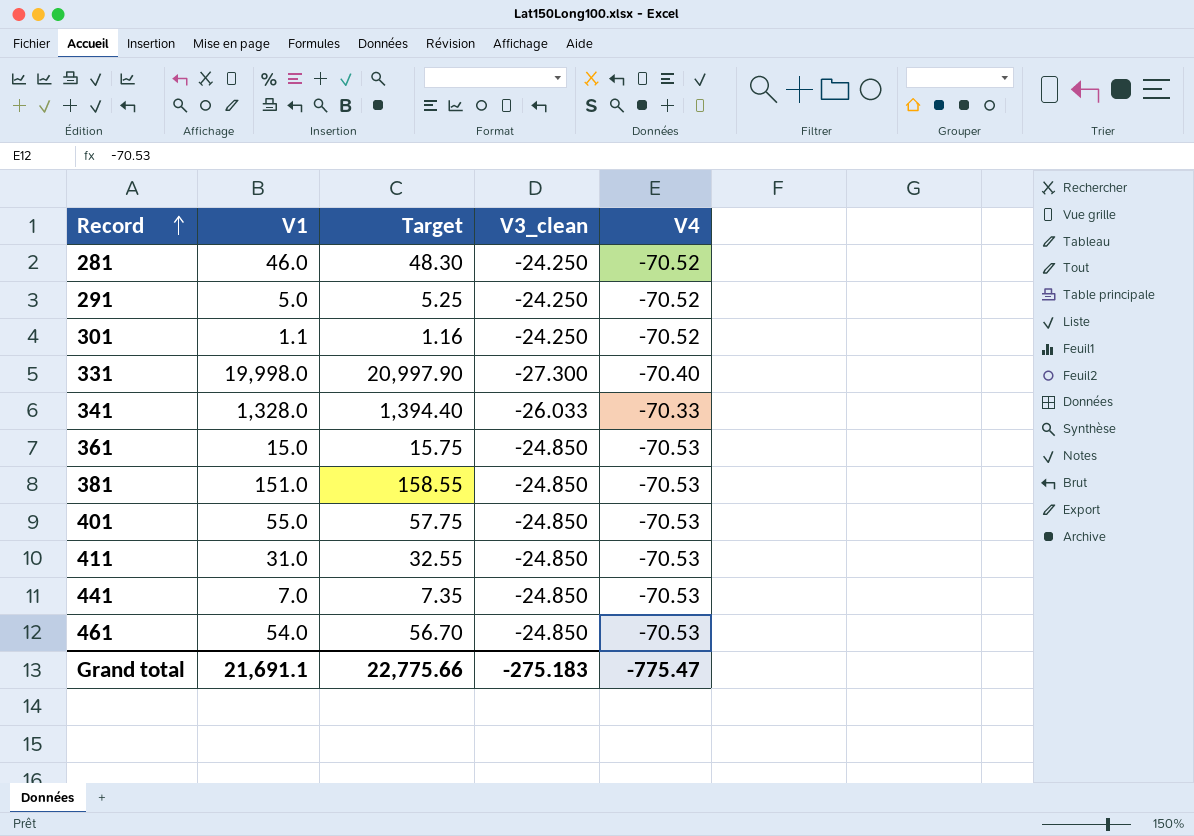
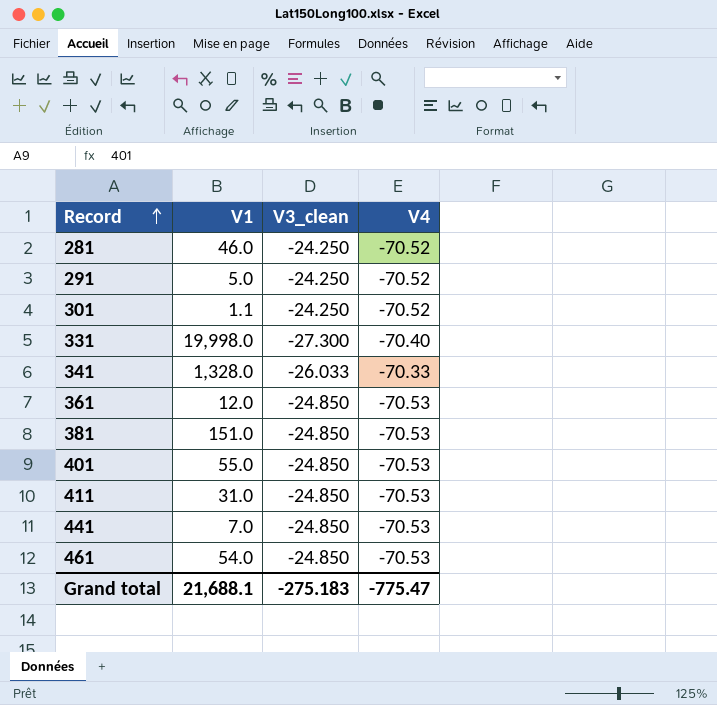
column Target | formula: [V1] * 1.05 -> none
361 | V1: 15.0 -> 12.0
Grand total | V1: 21,691.1 -> 21,688.1

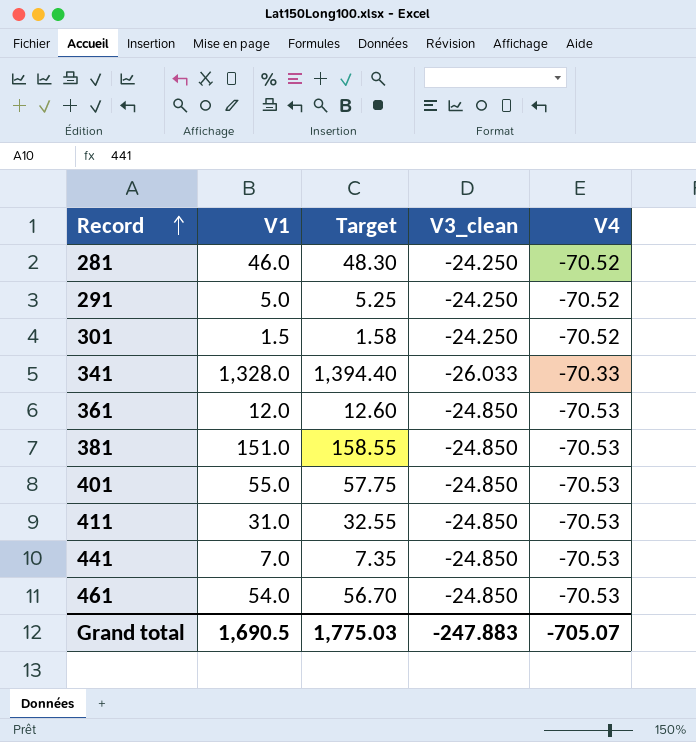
column Target | formula: none -> [V1] * 1.05
row 331: 19,998.0 | -27.300 | -70.40 -> none
301 | V1: 1.1 -> 1.5
Grand total | V1: 21,688.1 -> 1,690.5
Grand total | V3_clean: -275.183 -> -247.883
Grand total | V4: -775.47 -> -705.07

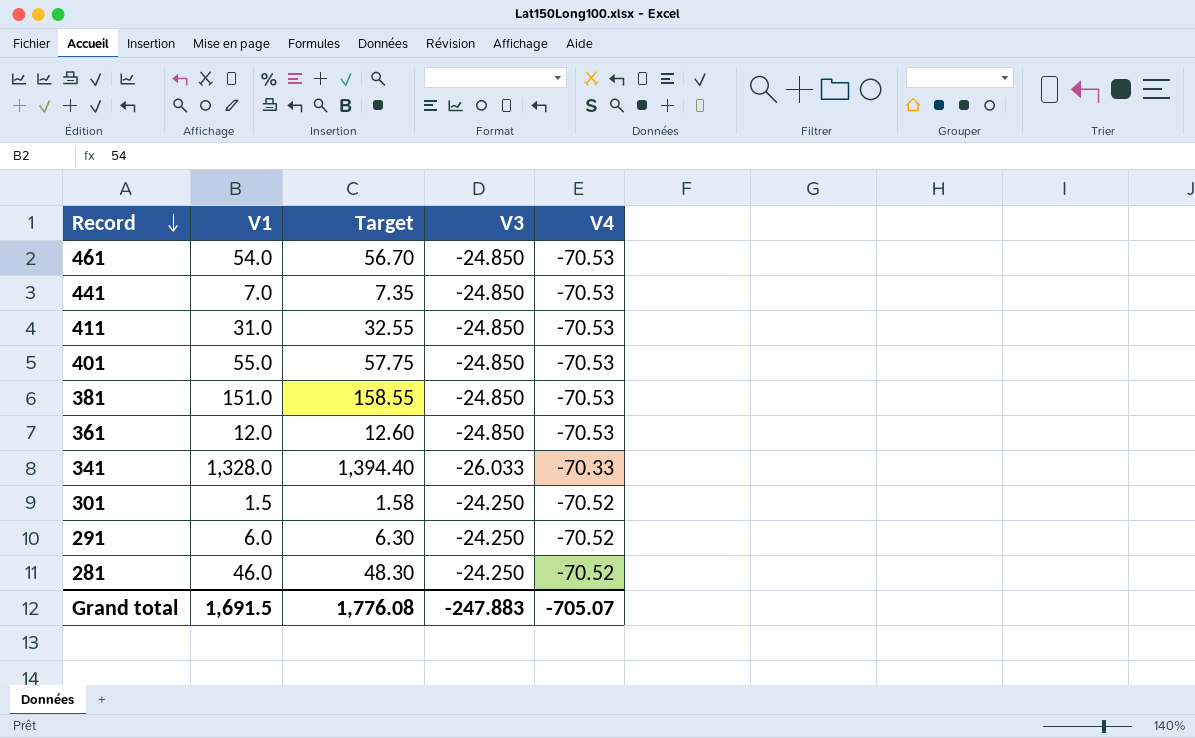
row order: Record ascending -> Record descending
column name: V3_clean -> V3
291 | V1: 5.0 -> 6.0
291 | Target: 5.25 -> 6.30
Grand total | V1: 1,690.5 -> 1,691.5
Grand total | Target: 1,775.03 -> 1,776.08

